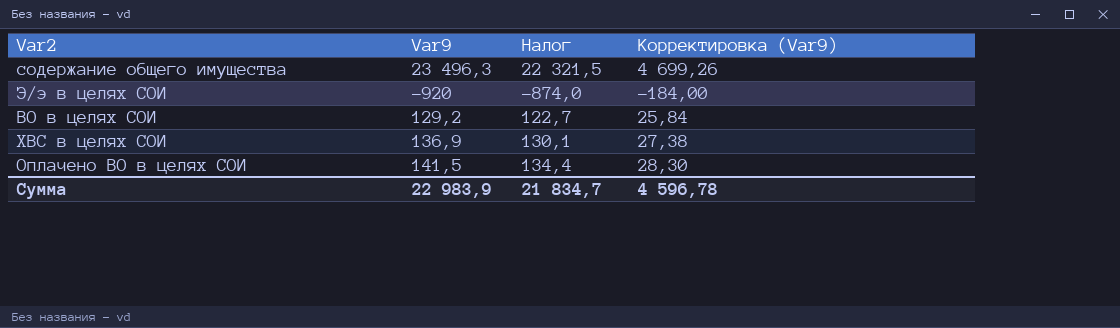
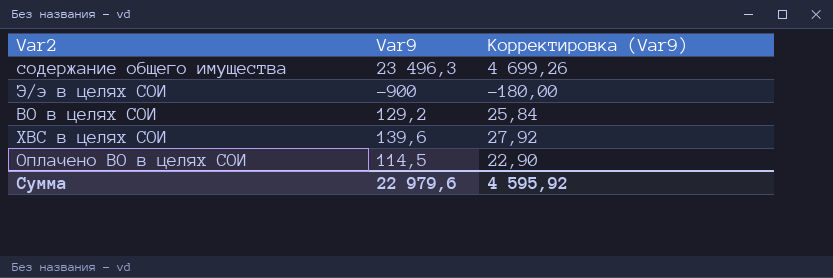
column Налог | formula: [Var9] * 0,95 -> none
Э/э в целях СОИ | Var9: -920 -> -900
Э/э в целях СОИ | Корректировка (Var9): -184,00 -> -180,00
ХВС в целях СОИ | Var9: 136,9 -> 139,6
ХВС в целях СОИ | Корректировка (Var9): 27,38 -> 27,92
Оплачено ВО в целях СОИ | Var9: 141,5 -> 114,5
Оплачено ВО в целях СОИ | Корректировка (Var9): 28,30 -> 22,90
Сумма | Var9: 22 983,9 -> 22 979,6
Сумма | Корректировка (Var9): 4 596,78 -> 4 595,92

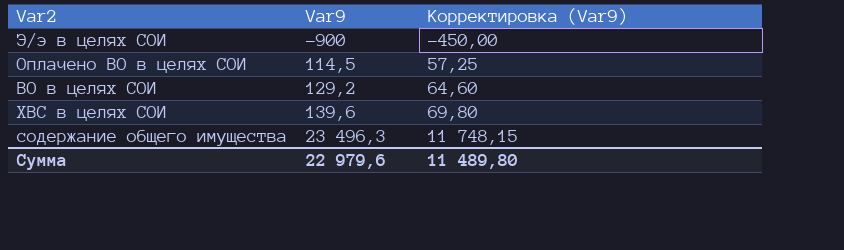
row order: none -> Var9 ascending
column Корректировка (Var9) | formula: [Var9] * 0,2 -> [Var9] * 0,5
Сумма | Корректировка (Var9): 4 595,92 -> 11 489,80

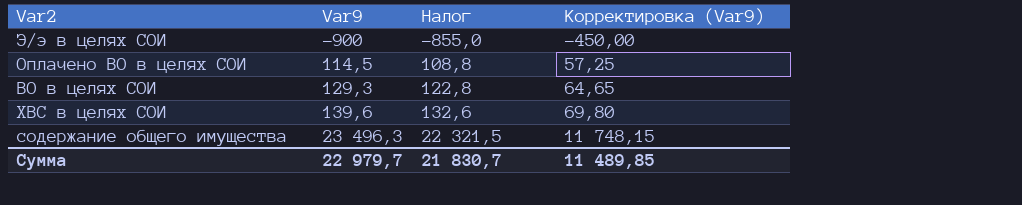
column Налог | formula: none -> [Var9] * 0,95
ВО в целях СОИ | Var9: 129,2 -> 129,3
ВО в целях СОИ | Корректировка (Var9): 64,60 -> 64,65
Сумма | Var9: 22 979,6 -> 22 979,7
Сумма | Корректировка (Var9): 11 489,80 -> 11 489,85

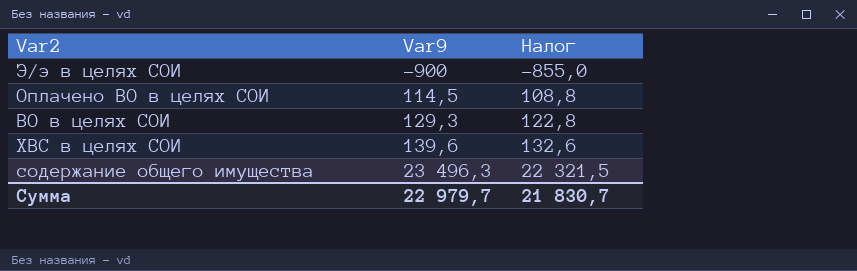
column Корректировка (Var9) | formula: [Var9] * 0,5 -> none

